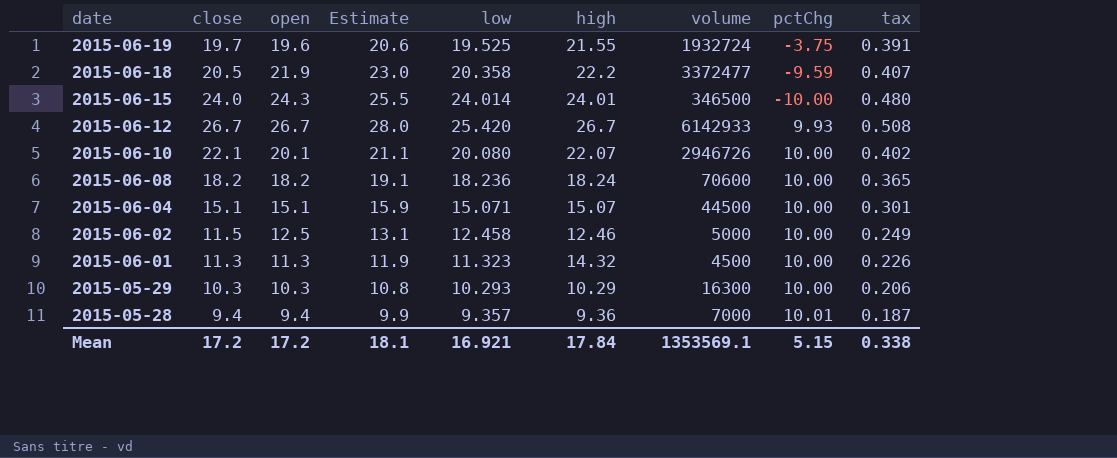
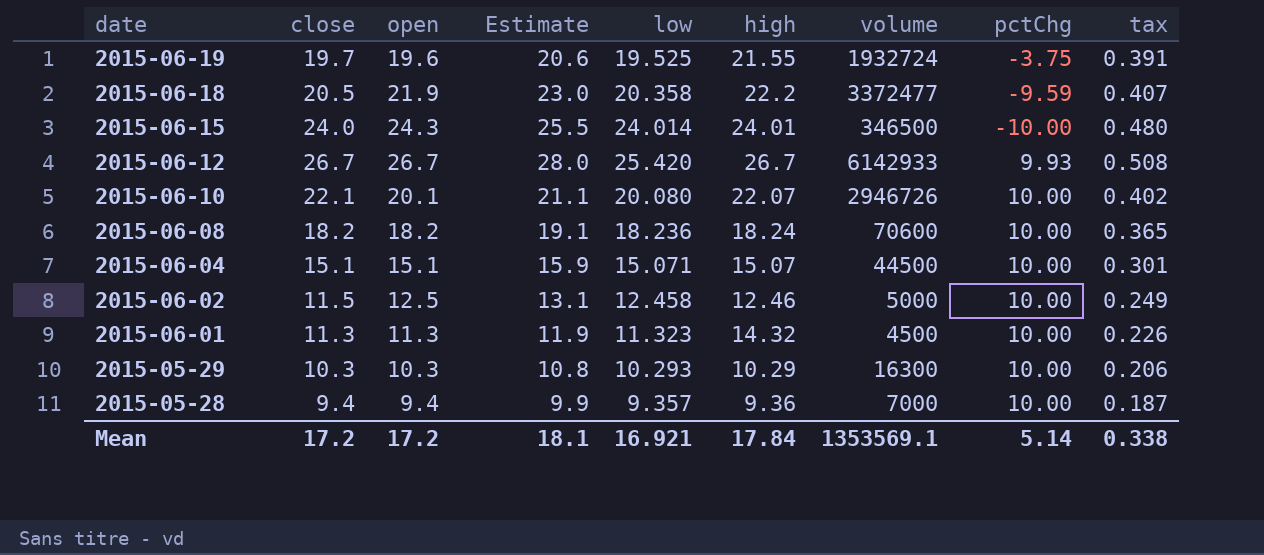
2015-05-28 | pctChg: 10.01 -> 10.00
Mean | pctChg: 5.15 -> 5.14

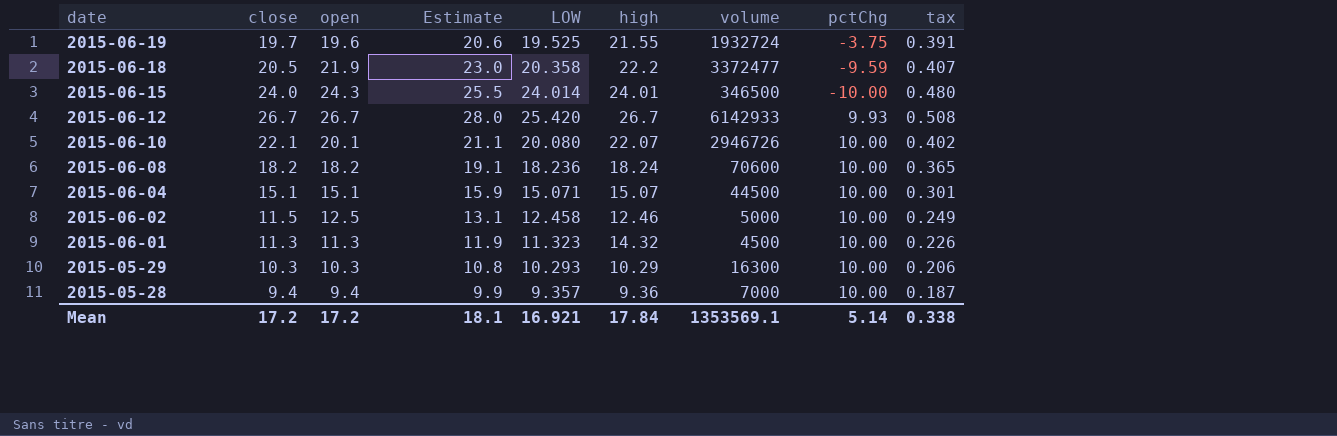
column name: low -> LOW

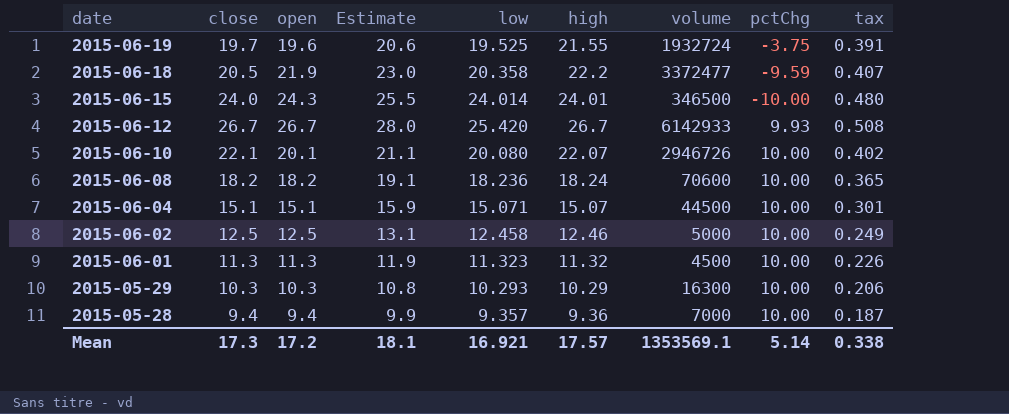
column name: LOW -> low
2015-06-02 | close: 11.5 -> 12.5
2015-06-01 | high: 14.32 -> 11.32
Mean | close: 17.2 -> 17.3
Mean | high: 17.84 -> 17.57

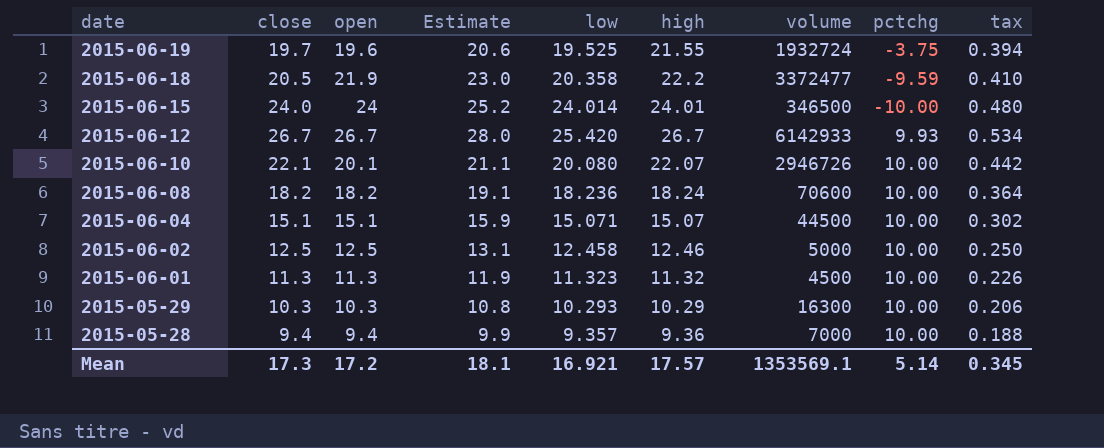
column name: pctChg -> pctchg
column tax | formula: [low] * 0.02 -> [close] * 0.02
2015-06-15 | open: 24.3 -> 24
2015-06-15 | Estimate: 25.5 -> 25.2
Mean | tax: 0.338 -> 0.345

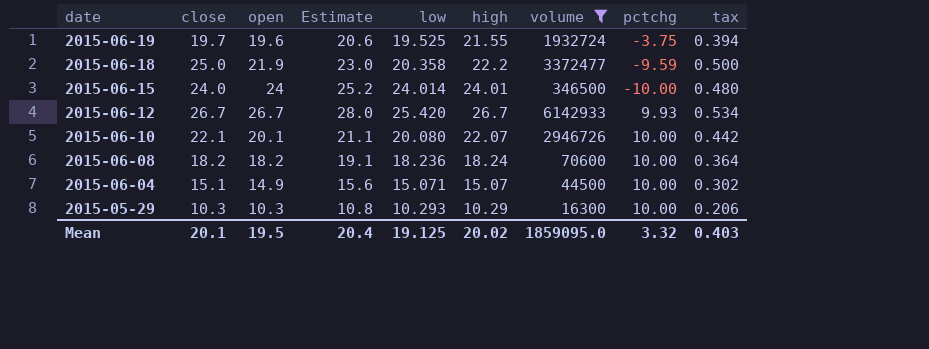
filter: none -> volume >= 16300
2015-06-18 | close: 20.5 -> 25.0
2015-06-18 | tax: 0.410 -> 0.500
2015-06-04 | open: 15.1 -> 14.9
2015-06-04 | Estimate: 15.9 -> 15.6
Mean | close: 17.3 -> 20.1
Mean | open: 17.2 -> 19.5
Mean | Estimate: 18.1 -> 20.4
Mean | low: 16.921 -> 19.125
Mean | high: 17.57 -> 20.02
Mean | volume: 1353569.1 -> 1859095.0
Mean | pctchg: 5.14 -> 3.32
Mean | tax: 0.345 -> 0.403

